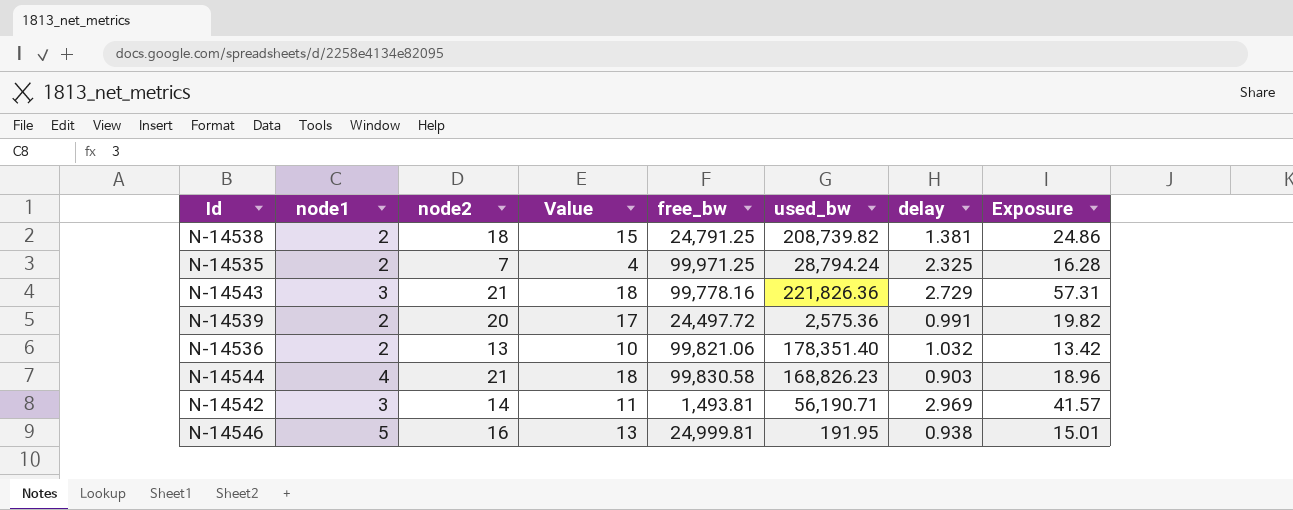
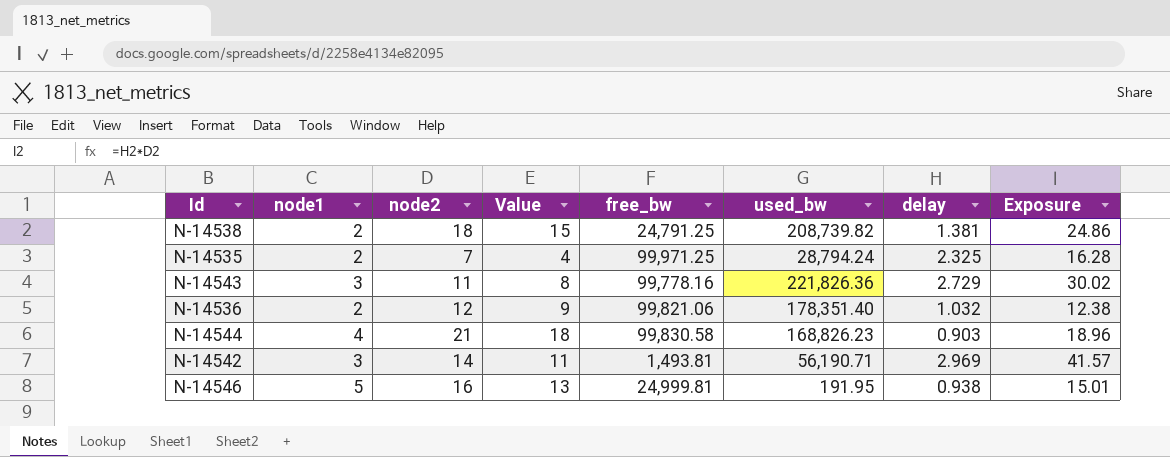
row N-14539: 2 | 20 | 17 | 24,497.72 | 2,575.36 | 0.991 | 19.82 -> none
N-14543 | node2: 21 -> 11
N-14543 | Value: 18 -> 8
N-14543 | Exposure: 57.31 -> 30.02
N-14536 | node2: 13 -> 12
N-14536 | Value: 10 -> 9
N-14536 | Exposure: 13.42 -> 12.38

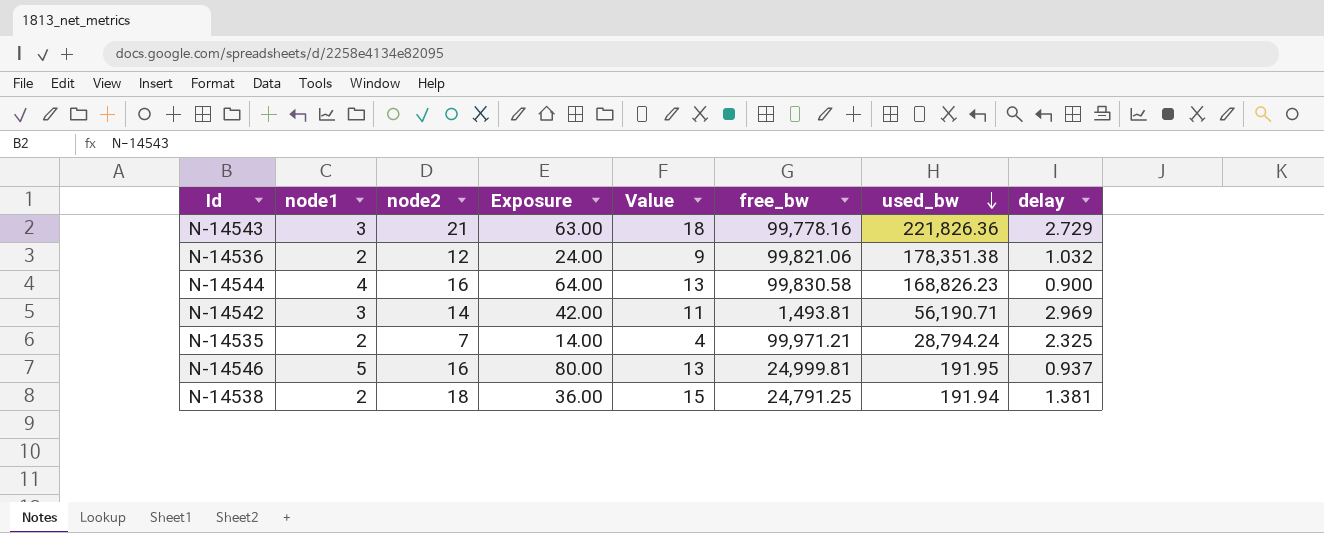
row order: none -> used_bw descending
column Exposure | formula: [node2] * [delay] -> [node1] * [node2]
column Exposure | position: 8 -> 4
N-14543 | node2: 11 -> 21
N-14543 | Value: 8 -> 18
N-14536 | used_bw: 178,351.40 -> 178,351.38
N-14544 | node2: 21 -> 16
N-14544 | Value: 18 -> 13
N-14544 | delay: 0.903 -> 0.900
N-14535 | free_bw: 99,971.25 -> 99,971.21
N-14546 | delay: 0.938 -> 0.937
N-14538 | used_bw: 208,739.82 -> 191.94

